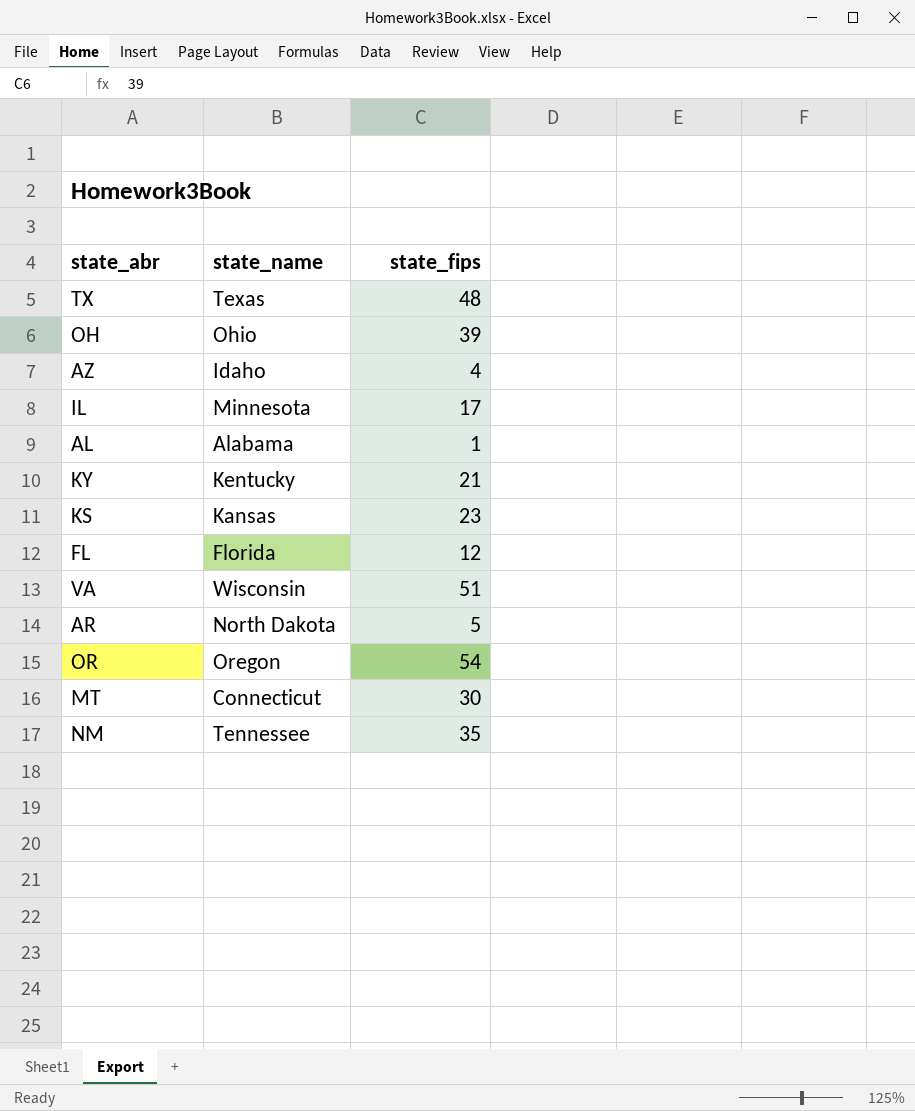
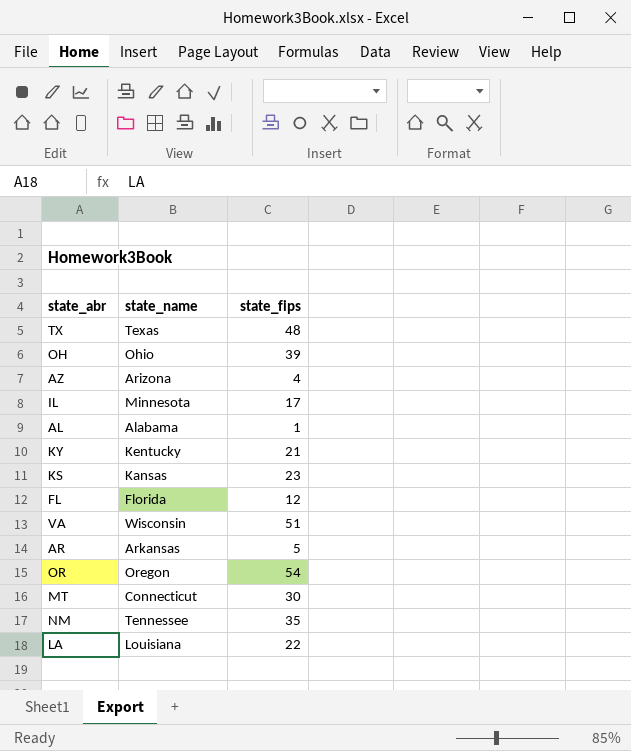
AZ | state_name: Idaho -> Arizona
AR | state_name: North Dakota -> Arkansas
row LA: none -> Louisiana | 22

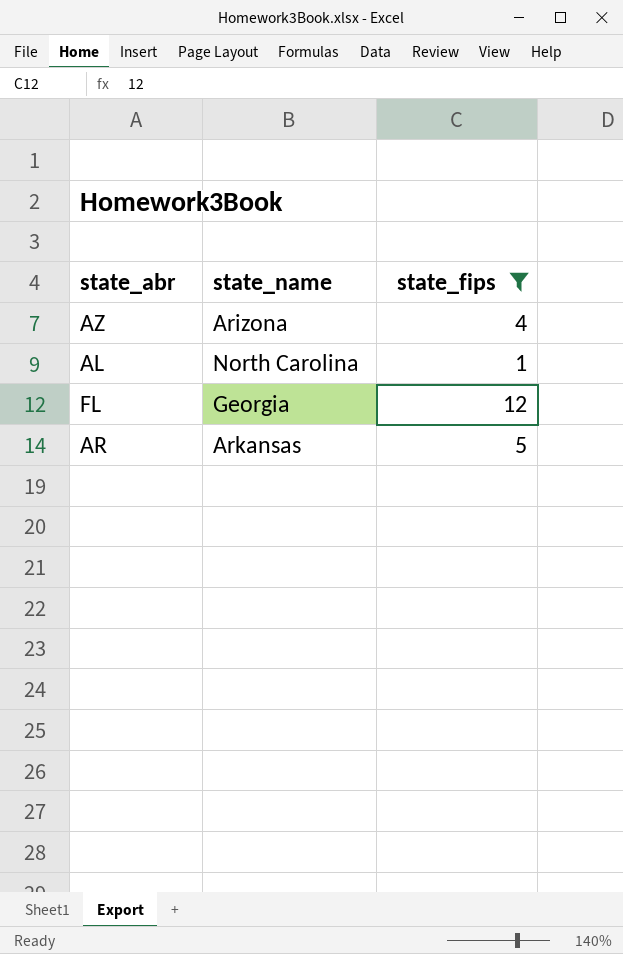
filter: none -> state_fips <= 12
AL | state_name: Alabama -> North Carolina
FL | state_name: Florida -> Georgia

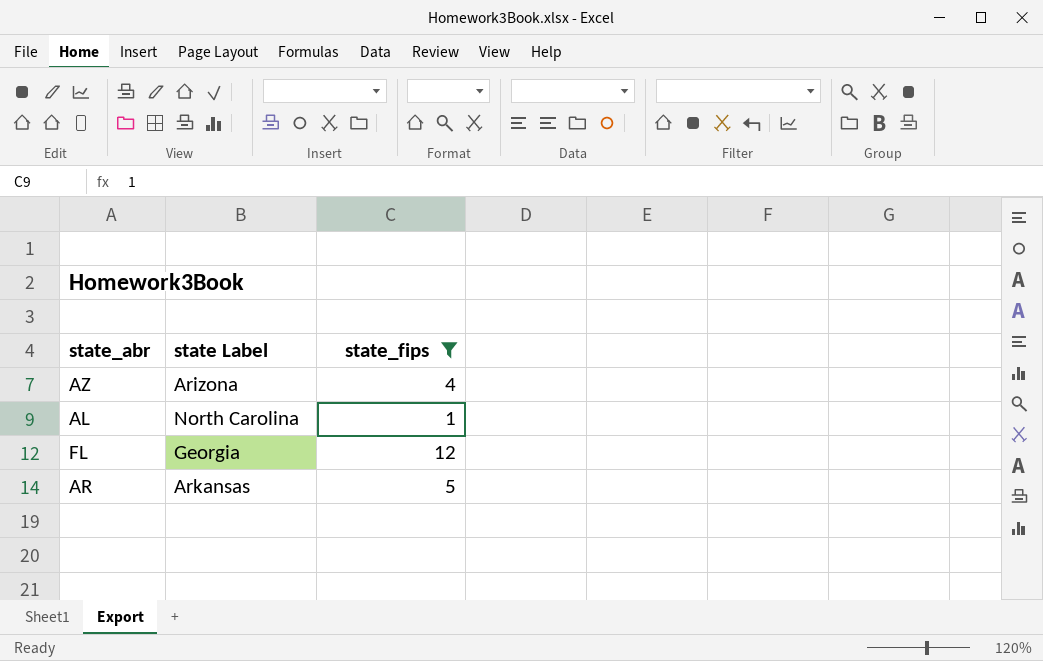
column name: state_name -> state Label

